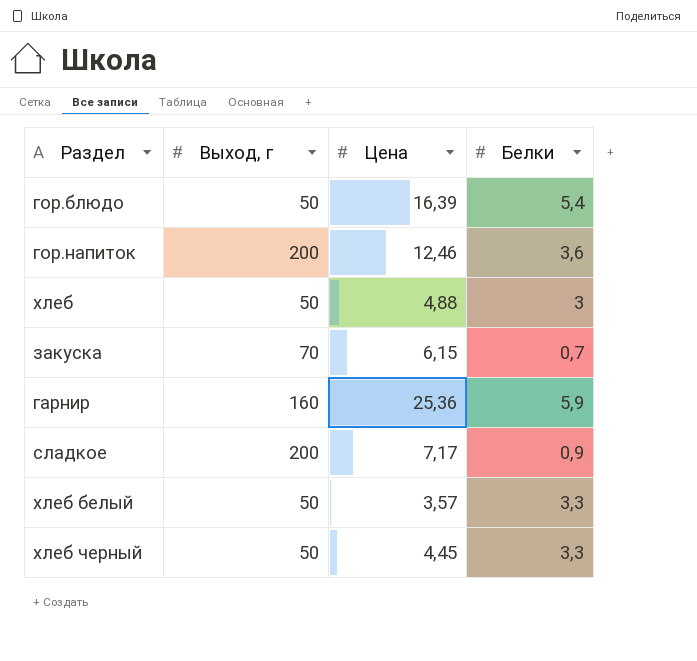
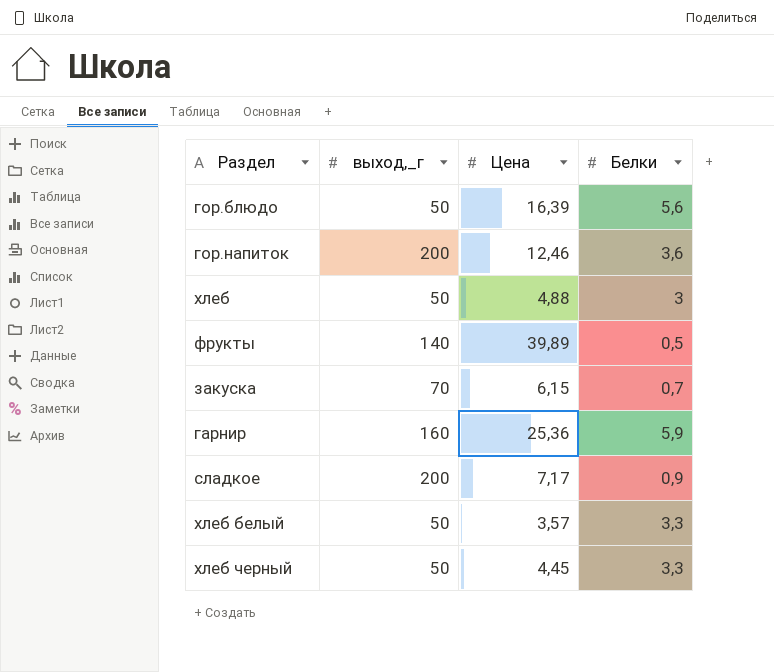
column name: Выход, г -> выход,_г
гор.блюдо | Белки: 5,4 -> 5,6
row фрукты: none -> 140 | 39,89 | 0,5

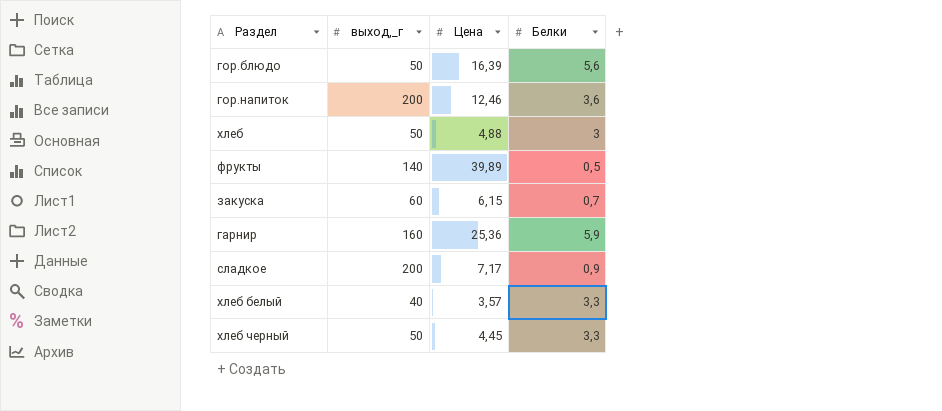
закуска | выход,_г: 70 -> 60
хлеб белый | выход,_г: 50 -> 40

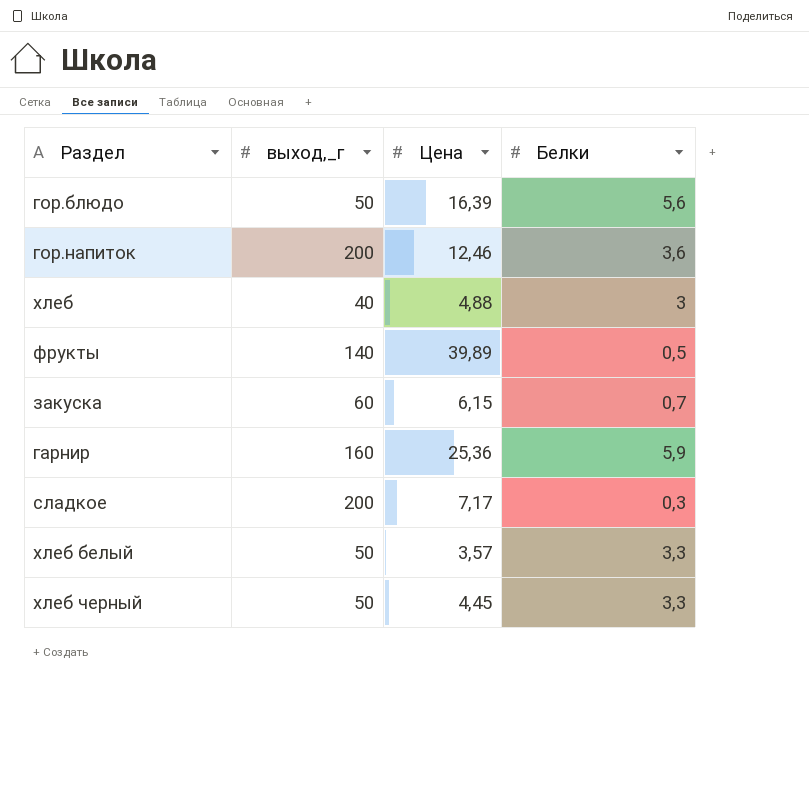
хлеб | выход,_г: 50 -> 40
сладкое | Белки: 0,9 -> 0,3
хлеб белый | выход,_г: 40 -> 50

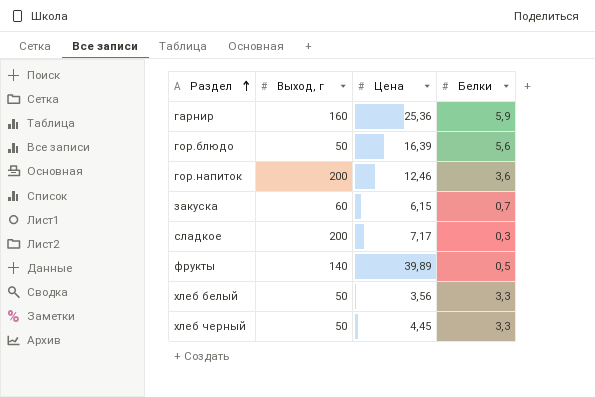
row order: none -> Раздел ascending
column name: выход,_г -> Выход, г
row хлеб: 40 | 4,88 | 3 -> none
хлеб белый | Цена: 3,57 -> 3,56

